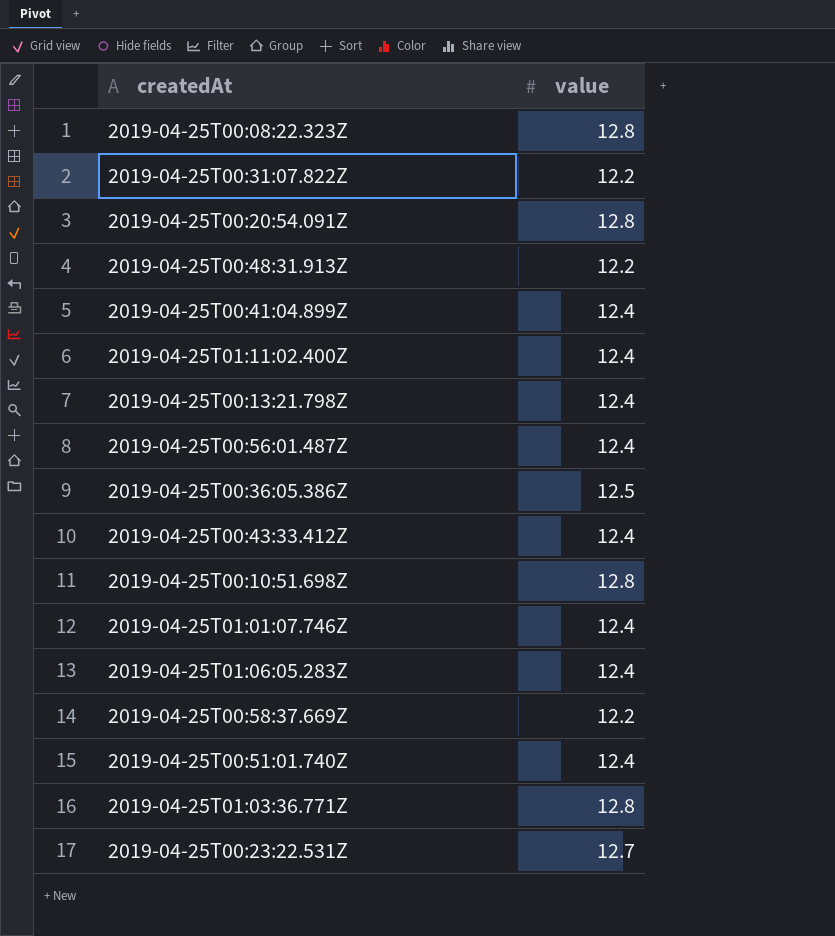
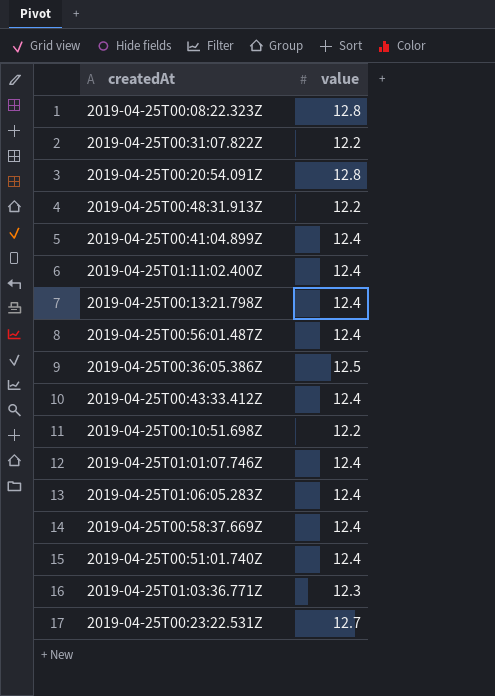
2019-04-25T00:10:51.698Z | value: 12.8 -> 12.2
2019-04-25T00:58:37.669Z | value: 12.2 -> 12.4
2019-04-25T01:03:36.771Z | value: 12.8 -> 12.3

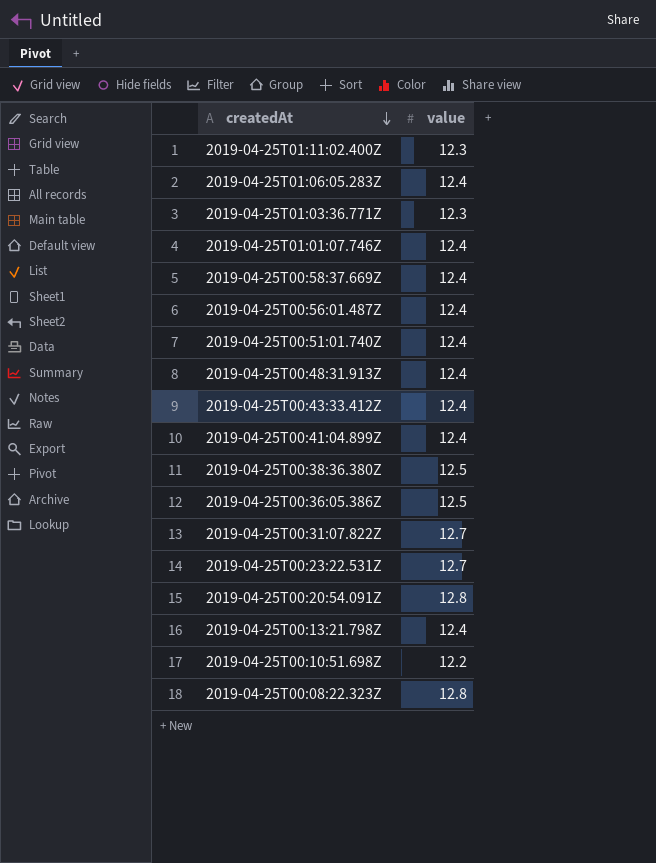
row order: none -> createdAt descending
2019-04-25T01:11:02.400Z | value: 12.4 -> 12.3
2019-04-25T00:48:31.913Z | value: 12.2 -> 12.4
row 2019-04-25T00:38:36.380Z: none -> 12.5
2019-04-25T00:31:07.822Z | value: 12.2 -> 12.7

